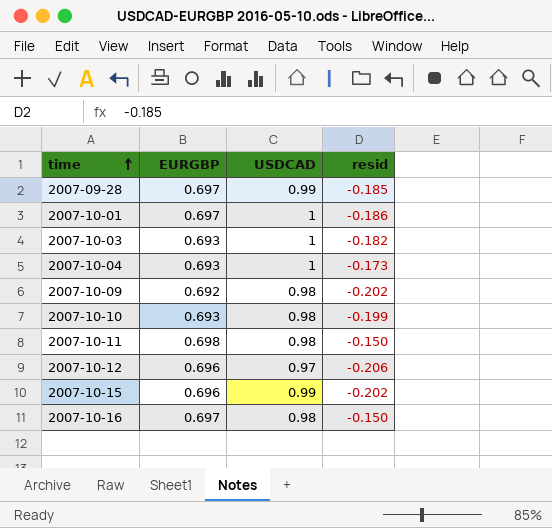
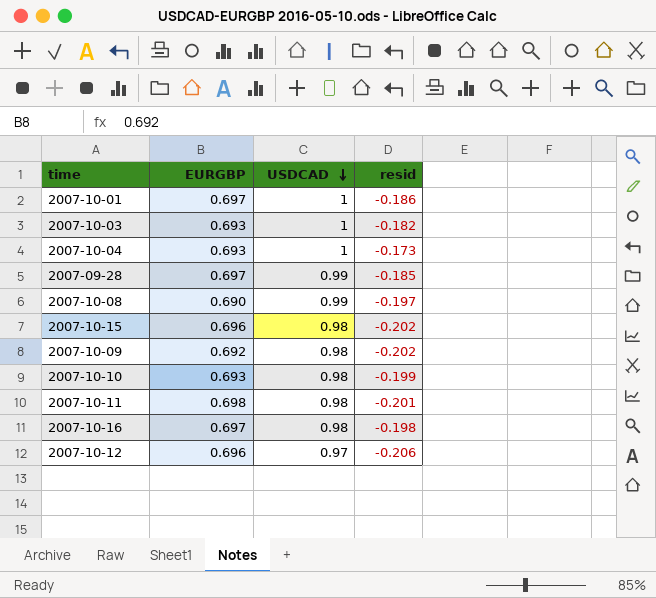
row order: time ascending -> USDCAD descending
row 2007-10-08: none -> 0.690 | 0.99 | -0.197
2007-10-15 | USDCAD: 0.99 -> 0.98
2007-10-11 | resid: -0.150 -> -0.201
2007-10-16 | resid: -0.150 -> -0.198

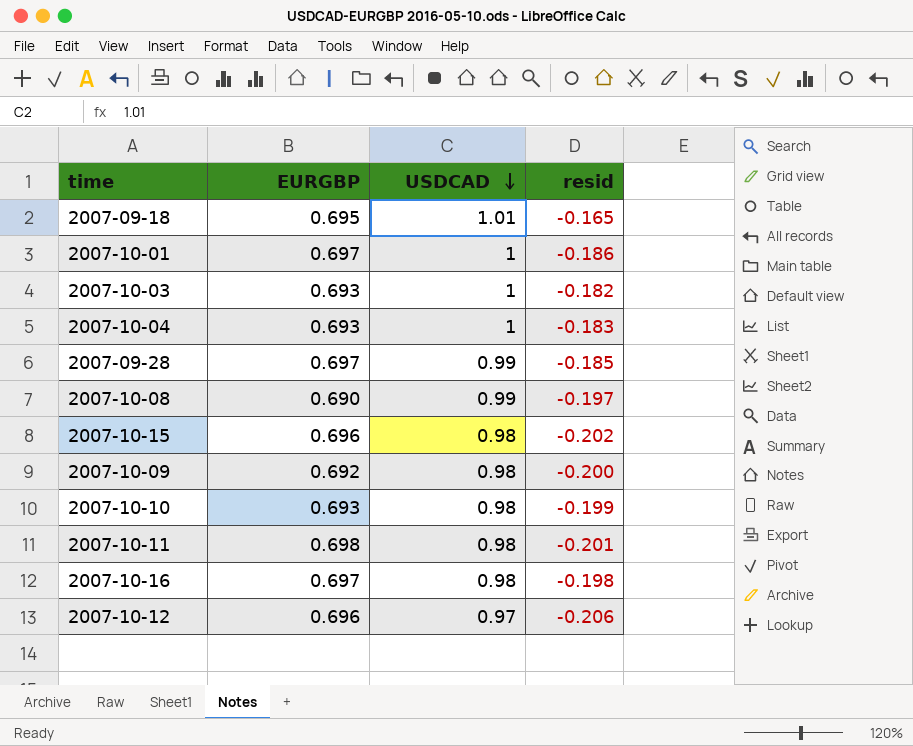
row 2007-09-18: none -> 0.695 | 1.01 | -0.165
2007-10-04 | resid: -0.173 -> -0.183
2007-10-09 | resid: -0.202 -> -0.200

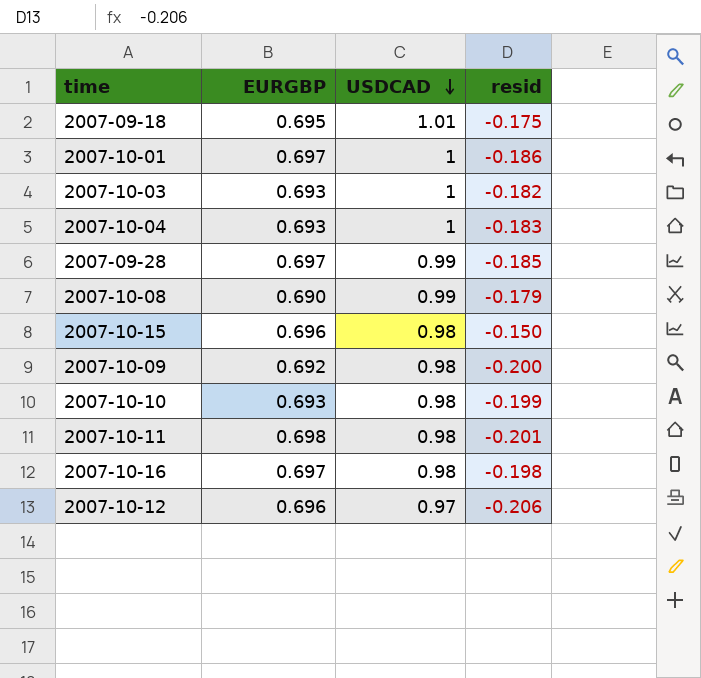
2007-09-18 | resid: -0.165 -> -0.175
2007-10-08 | resid: -0.197 -> -0.179
2007-10-15 | resid: -0.202 -> -0.150

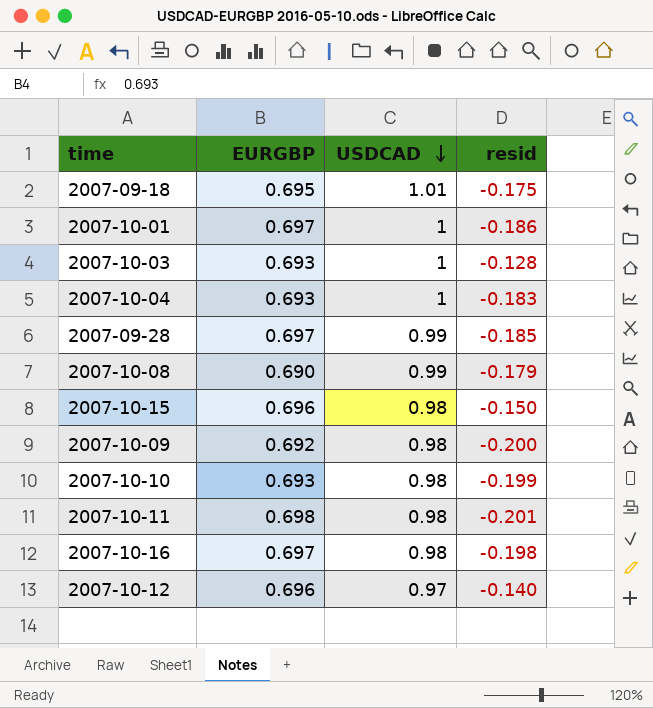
2007-10-03 | resid: -0.182 -> -0.128
2007-10-12 | resid: -0.206 -> -0.140

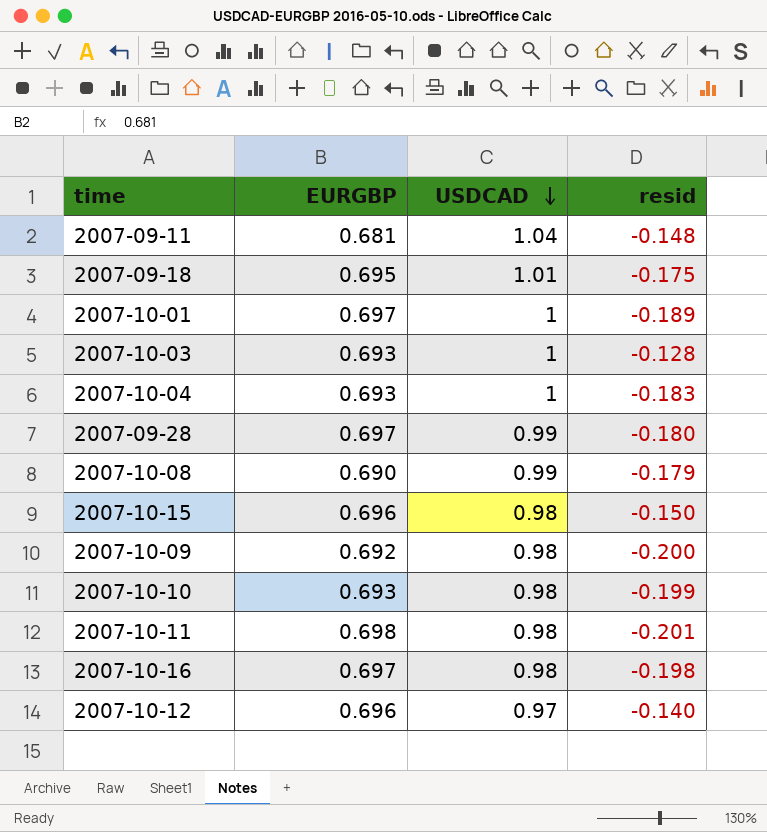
row 2007-09-11: none -> 0.681 | 1.04 | -0.148
2007-10-01 | resid: -0.186 -> -0.189
2007-09-28 | resid: -0.185 -> -0.180

